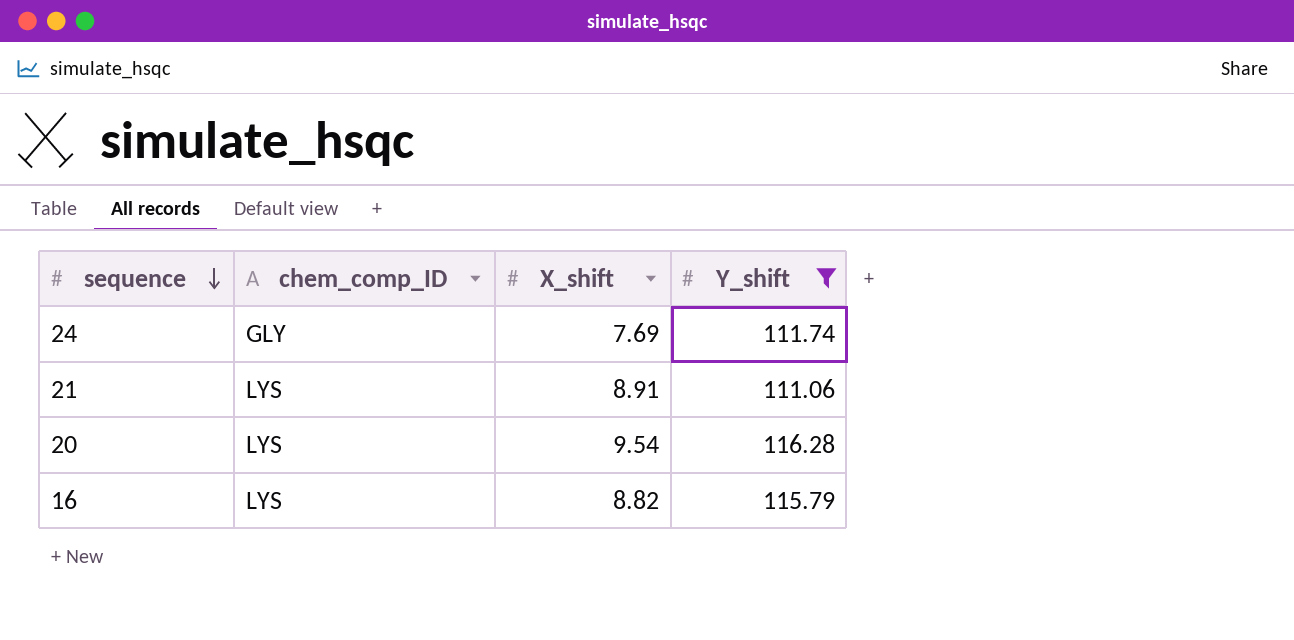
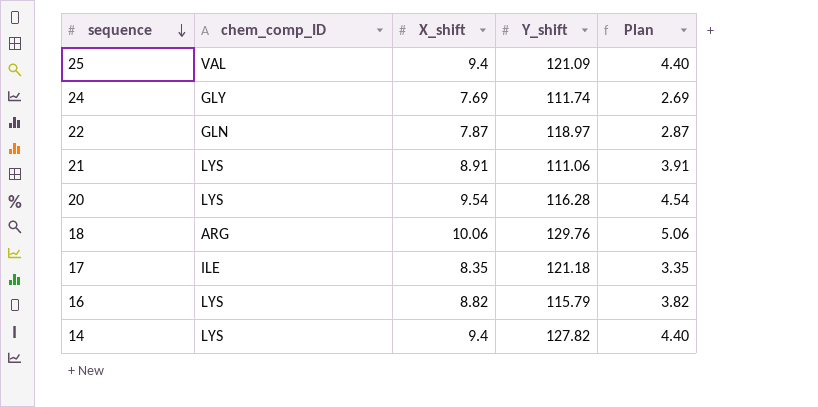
filter: Y_shift <= 116.28 -> none
column Plan | formula: none -> [X_shift] - 5

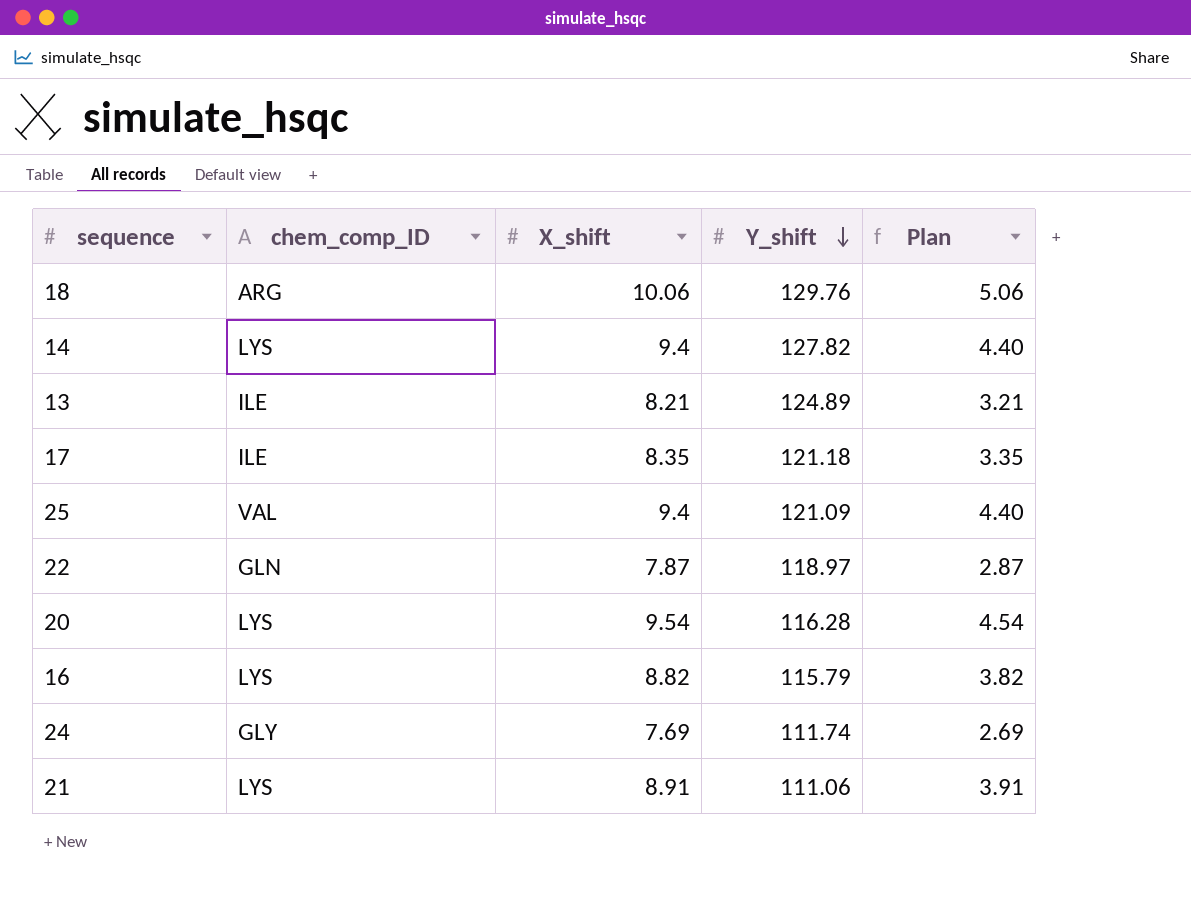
row order: sequence descending -> Y_shift descending
row 13: none -> ILE | 8.21 | 124.89 | 3.21

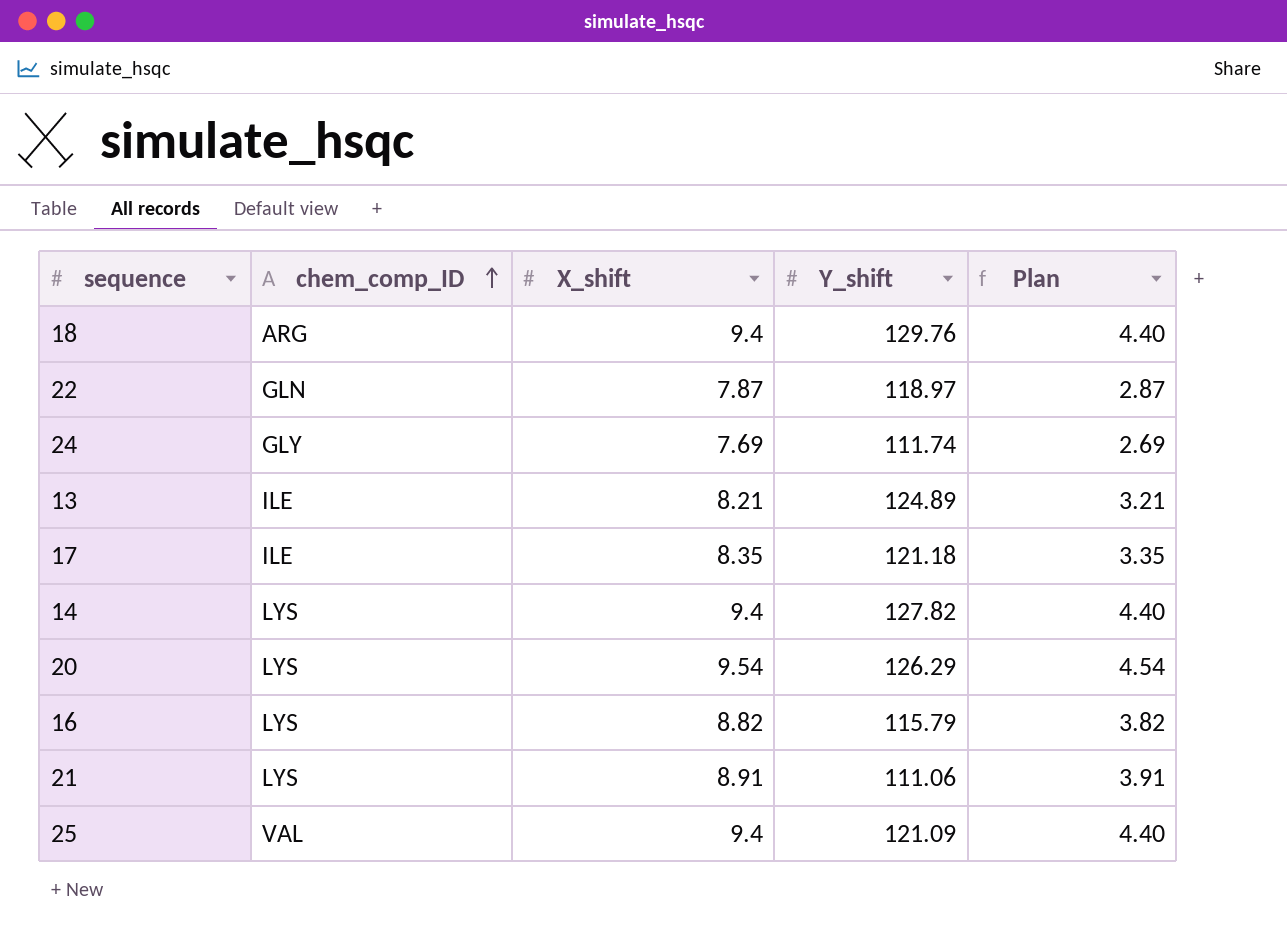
row order: Y_shift descending -> chem_comp_ID ascending
18 | X_shift: 10.06 -> 9.4
18 | Plan: 5.06 -> 4.40
20 | Y_shift: 116.28 -> 126.29

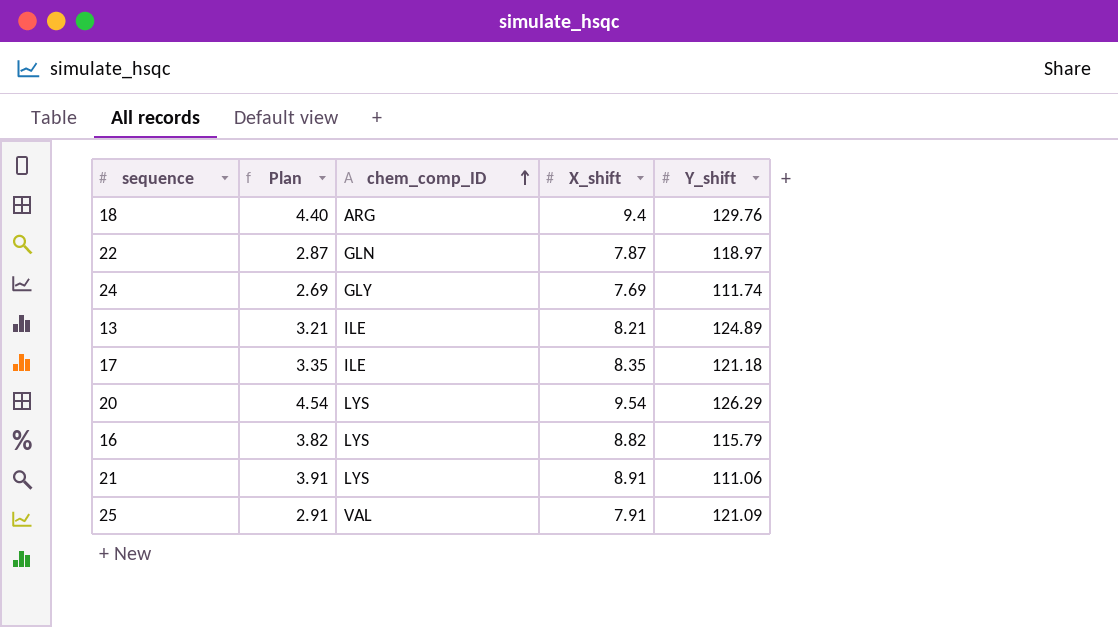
column Plan | position: 5 -> 2
row 14: LYS | 9.4 | 127.82 | 4.40 -> none
25 | Plan: 4.40 -> 2.91
25 | X_shift: 9.4 -> 7.91

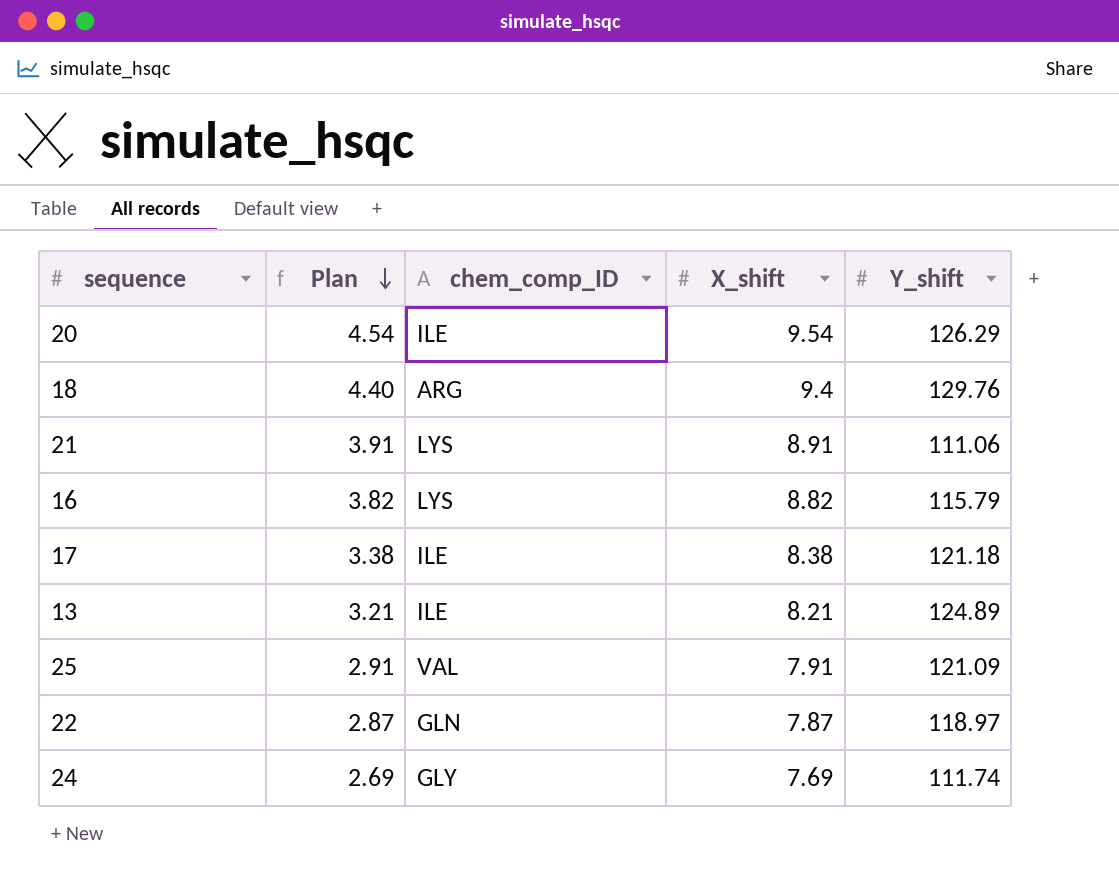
row order: chem_comp_ID ascending -> Plan descending
20 | chem_comp_ID: LYS -> ILE
17 | Plan: 3.35 -> 3.38
17 | X_shift: 8.35 -> 8.38

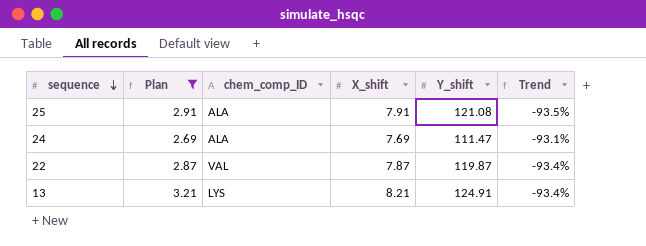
filter: none -> Plan <= 3.21
row order: Plan descending -> sequence descending
column Trend | formula: none -> ([X_shift] - [Y_shift]) / [Y_shift]
25 | chem_comp_ID: VAL -> ALA
25 | Y_shift: 121.09 -> 121.08
24 | chem_comp_ID: GLY -> ALA
24 | Y_shift: 111.74 -> 111.47
22 | chem_comp_ID: GLN -> VAL
22 | Y_shift: 118.97 -> 119.87
13 | chem_comp_ID: ILE -> LYS
13 | Y_shift: 124.89 -> 124.91

